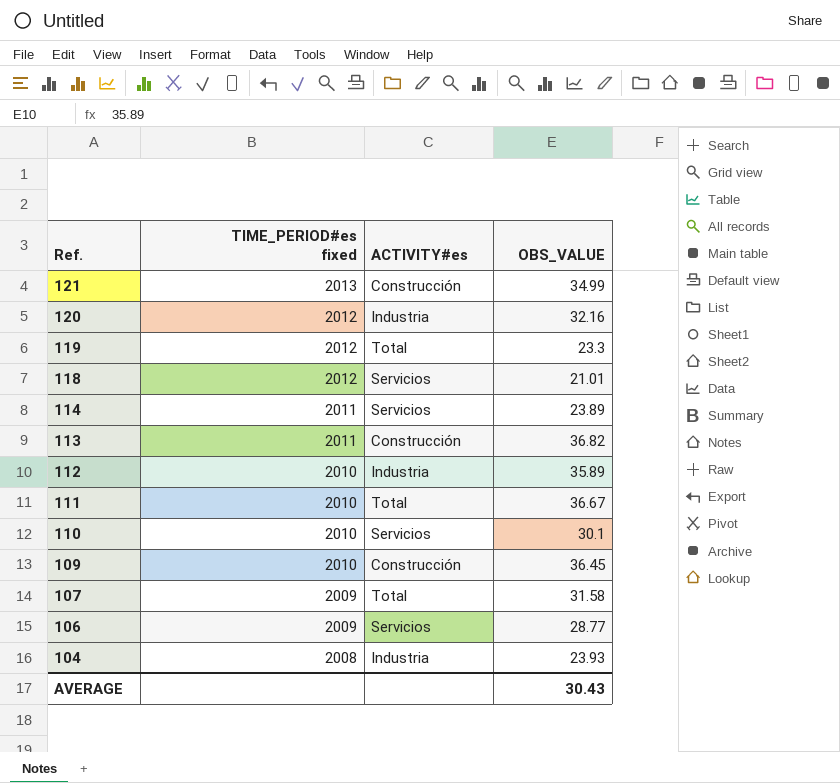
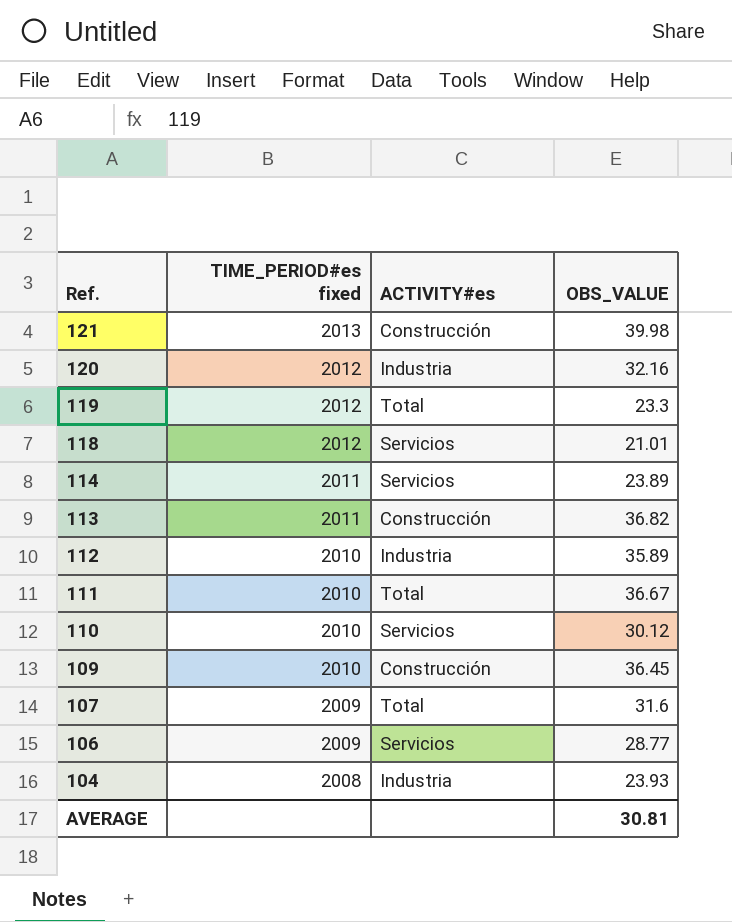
121 | OBS_VALUE: 34.99 -> 39.98
110 | OBS_VALUE: 30.1 -> 30.12
107 | OBS_VALUE: 31.58 -> 31.6
AVERAGE | OBS_VALUE: 30.43 -> 30.81

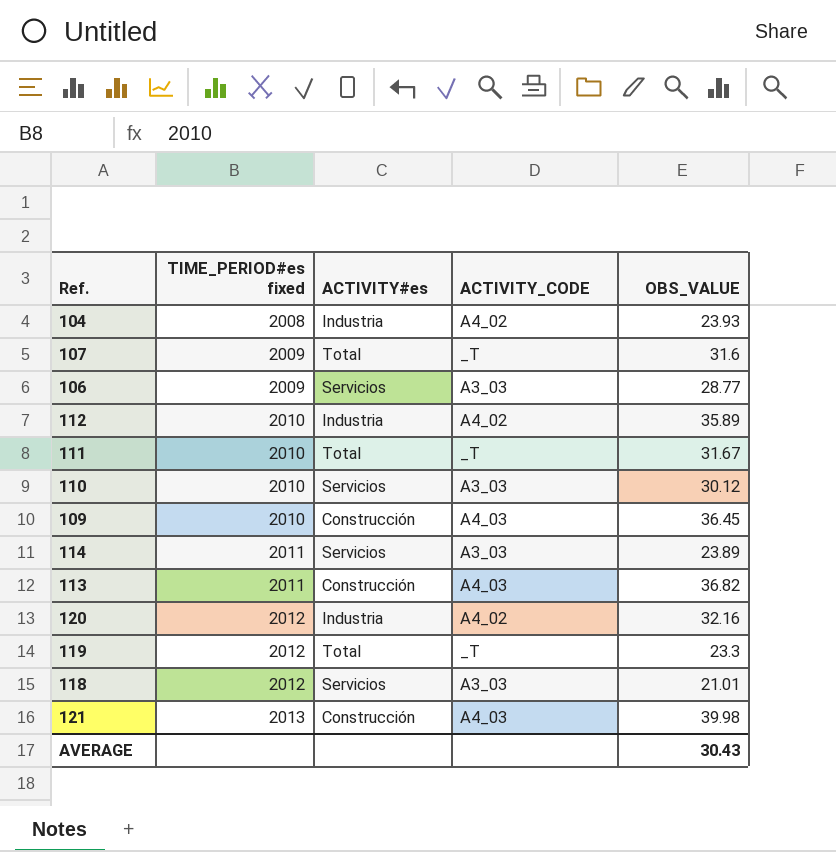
row order: Ref. descending -> TIME_PERIOD#es fixed ascending
column ACTIVITY_CODE | position: none -> 4
111 | OBS_VALUE: 36.67 -> 31.67
AVERAGE | OBS_VALUE: 30.81 -> 30.43

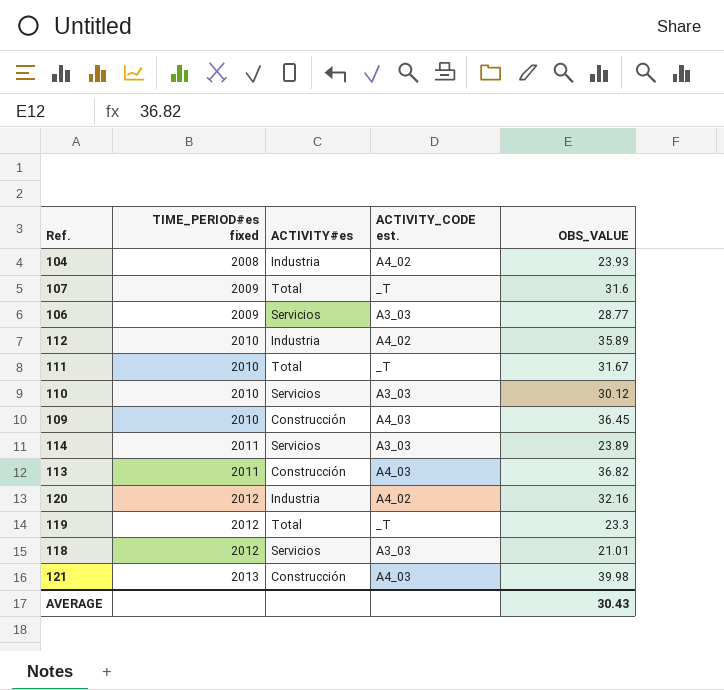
column name: ACTIVITY_CODE -> ACTIVITY_CODE est.

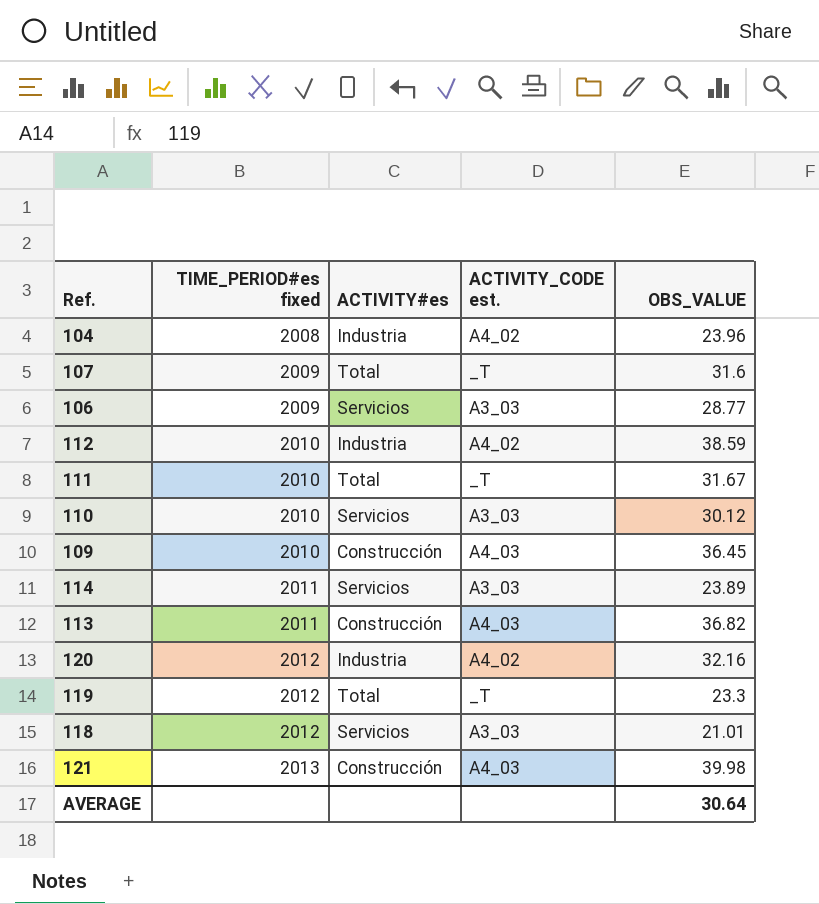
104 | OBS_VALUE: 23.93 -> 23.96
112 | OBS_VALUE: 35.89 -> 38.59
AVERAGE | OBS_VALUE: 30.43 -> 30.64

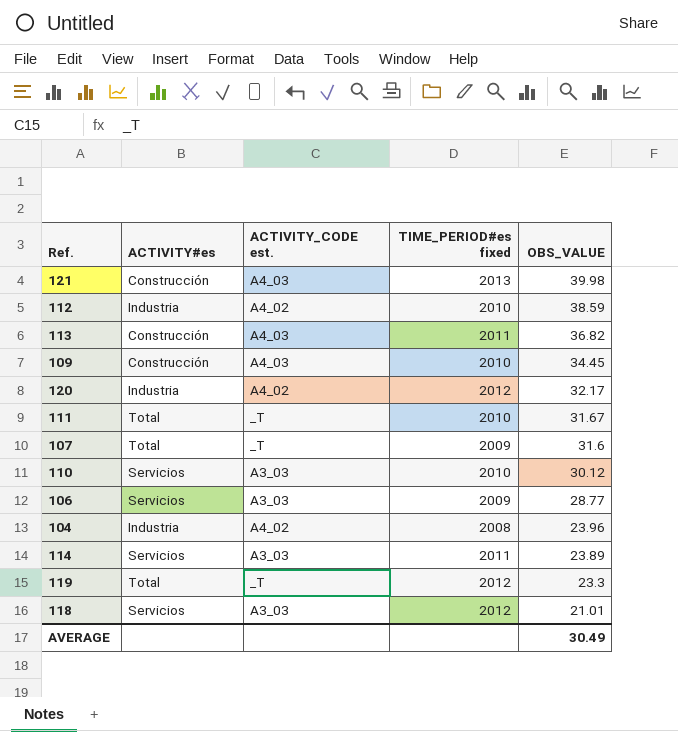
row order: TIME_PERIOD#es fixed ascending -> OBS_VALUE descending
column TIME_PERIOD#es fixed | position: 2 -> 4
109 | OBS_VALUE: 36.45 -> 34.45
120 | OBS_VALUE: 32.16 -> 32.17
AVERAGE | OBS_VALUE: 30.64 -> 30.49

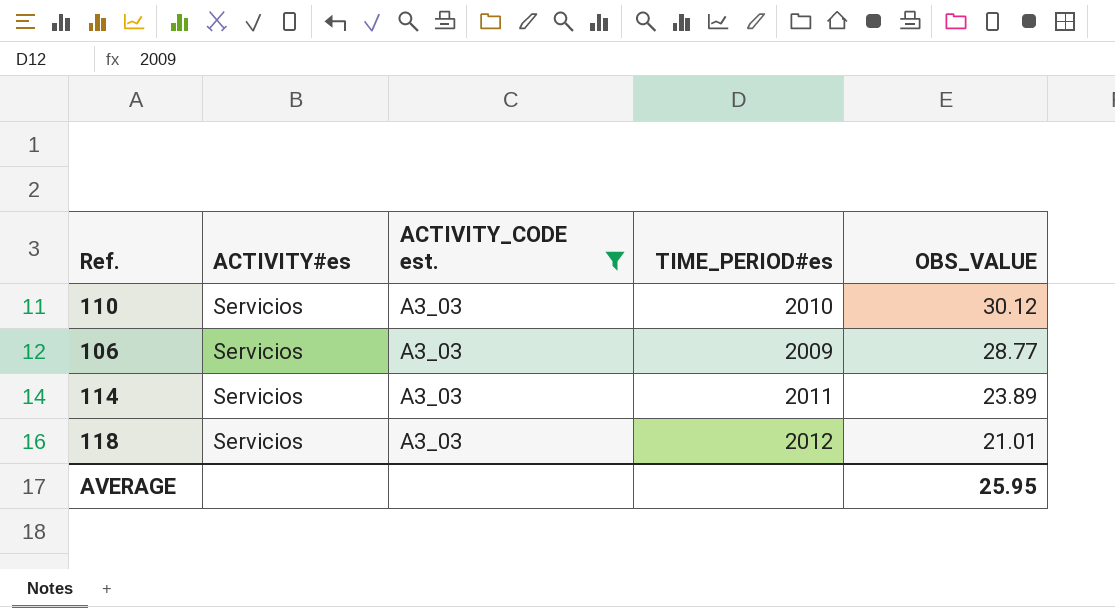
filter: none -> ACTIVITY_CODE est. = A3_03
column name: TIME_PERIOD#es fixed -> TIME_PERIOD#es
AVERAGE | OBS_VALUE: 30.49 -> 25.95

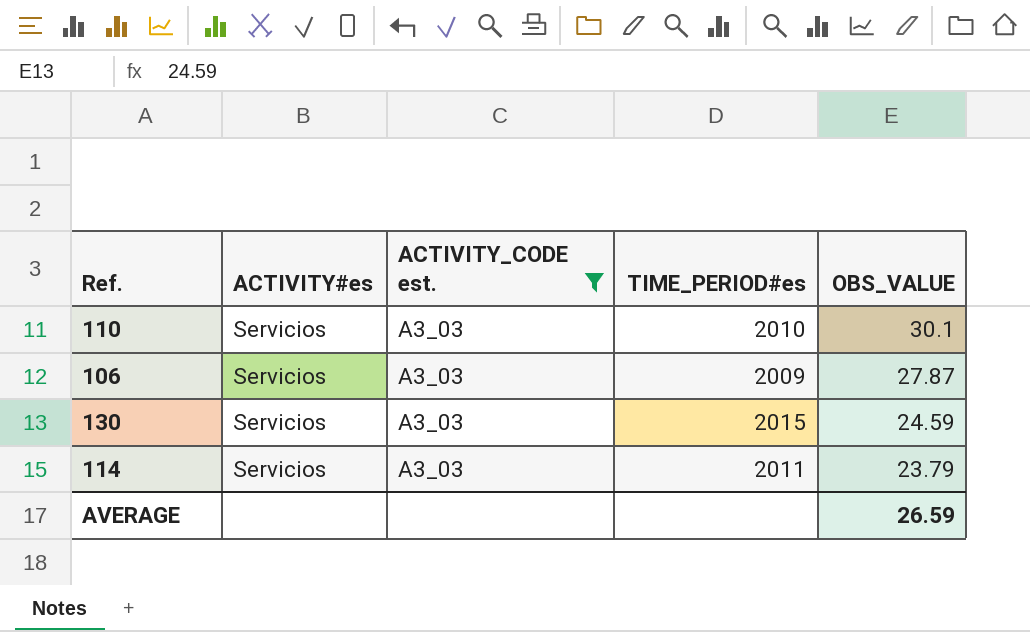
row 118: Servicios | A3_03 | 2012 | 21.01 -> none
110 | OBS_VALUE: 30.12 -> 30.1
106 | OBS_VALUE: 28.77 -> 27.87
row 130: none -> Servicios | A3_03 | 2015 | 24.59
114 | OBS_VALUE: 23.89 -> 23.79
AVERAGE | OBS_VALUE: 25.95 -> 26.59

